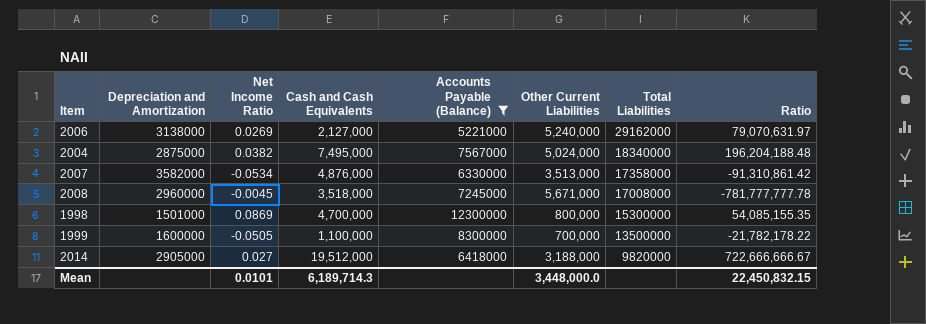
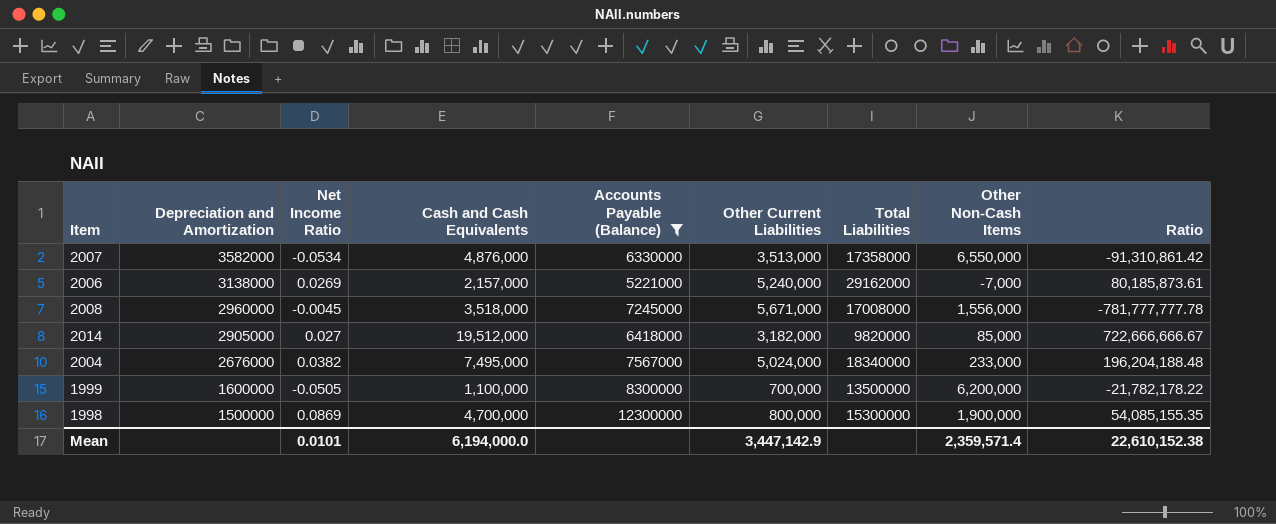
row order: Total Liabilities descending -> Depreciation and Amortization descending
column Other Non-Cash Items | position: none -> 8
2006 | Cash and Cash Equivalents: 2,127,000 -> 2,157,000
2006 | Ratio: 79,070,631.97 -> 80,185,873.61
2014 | Other Current Liabilities: 3,188,000 -> 3,182,000
2004 | Depreciation and Amortization: 2875000 -> 2676000
1998 | Depreciation and Amortization: 1501000 -> 1500000
Mean | Cash and Cash Equivalents: 6,189,714.3 -> 6,194,000.0
Mean | Other Current Liabilities: 3,448,000.0 -> 3,447,142.9
Mean | Ratio: 22,450,832.15 -> 22,610,152.38

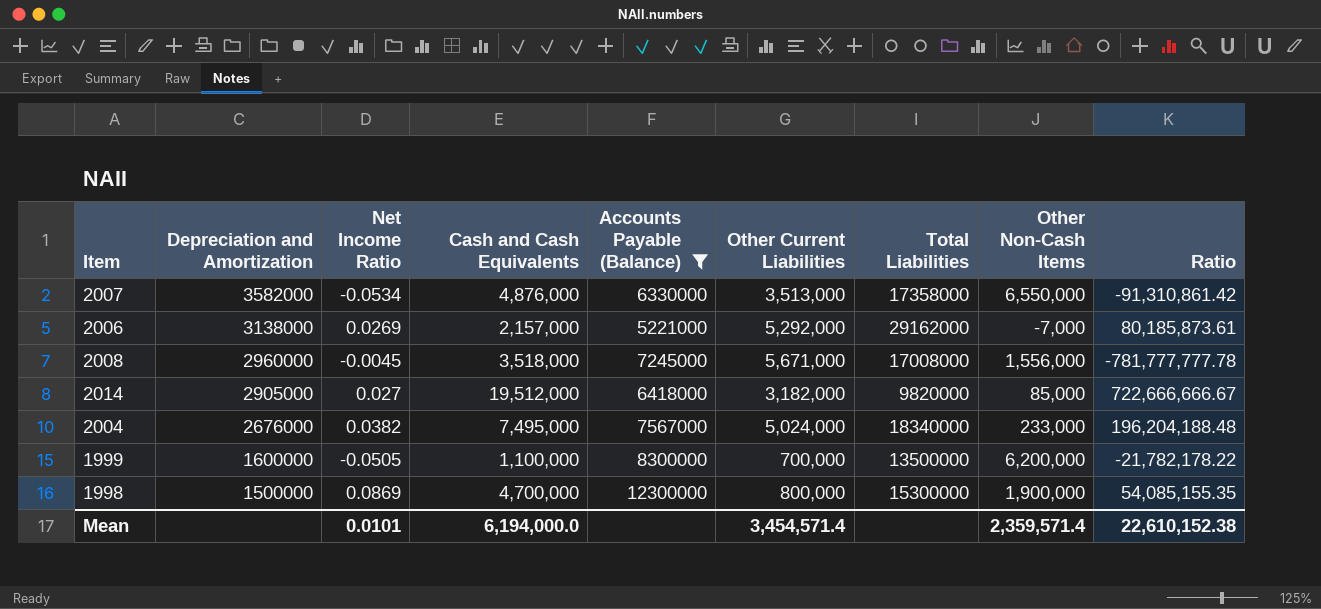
2006 | Other Current Liabilities: 5,240,000 -> 5,292,000
Mean | Other Current Liabilities: 3,447,142.9 -> 3,454,571.4

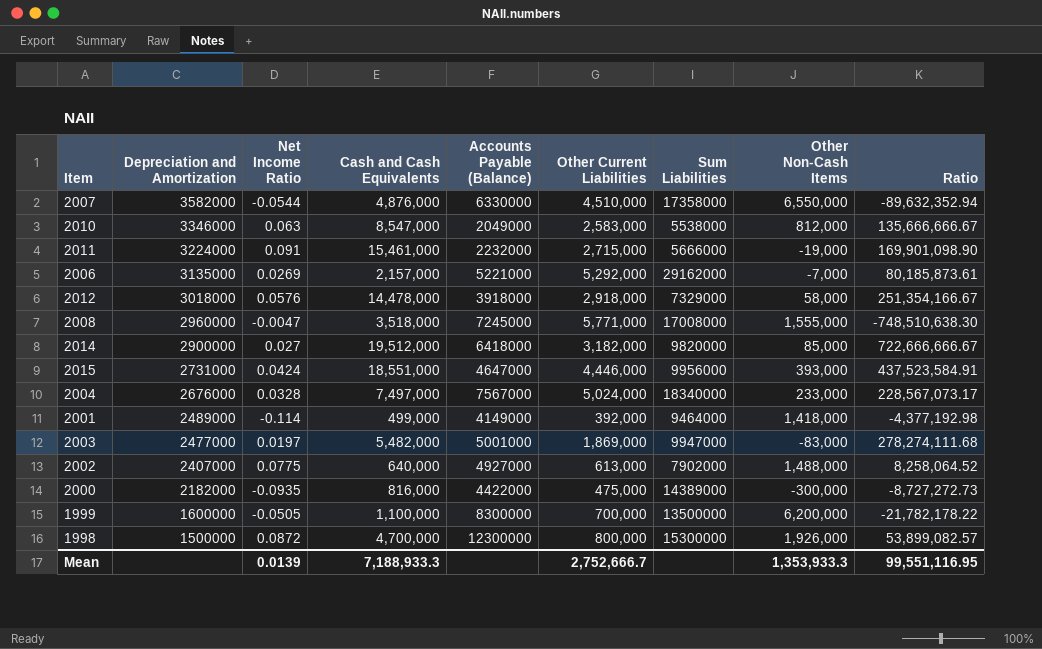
filter: Accounts Payable (Balance) >= 5221000 -> none
column name: Total Liabilities -> Sum Liabilities
2007 | Net Income Ratio: -0.0534 -> -0.0544
2007 | Other Current Liabilities: 3,513,000 -> 4,510,000
2007 | Ratio: -91,310,861.42 -> -89,632,352.94
2006 | Depreciation and Amortization: 3138000 -> 3135000
2008 | Net Income Ratio: -0.0045 -> -0.0047
2008 | Other Current Liabilities: 5,671,000 -> 5,771,000
2008 | Other Non-Cash Items: 1,556,000 -> 1,555,000
2008 | Ratio: -781,777,777.78 -> -748,510,638.30
2014 | Depreciation and Amortization: 2905000 -> 2900000
2004 | Net Income Ratio: 0.0382 -> 0.0328
2004 | Cash and Cash Equivalents: 7,495,000 -> 7,497,000
2004 | Ratio: 196,204,188.48 -> 228,567,073.17
1998 | Net Income Ratio: 0.0869 -> 0.0872
1998 | Other Non-Cash Items: 1,900,000 -> 1,926,000
1998 | Ratio: 54,085,155.35 -> 53,899,082.57
Mean | Net Income Ratio: 0.0101 -> 0.0139
Mean | Cash and Cash Equivalents: 6,194,000.0 -> 7,188,933.3
Mean | Other Current Liabilities: 3,454,571.4 -> 2,752,666.7
Mean | Other Non-Cash Items: 2,359,571.4 -> 1,353,933.3
Mean | Ratio: 22,610,152.38 -> 99,551,116.95

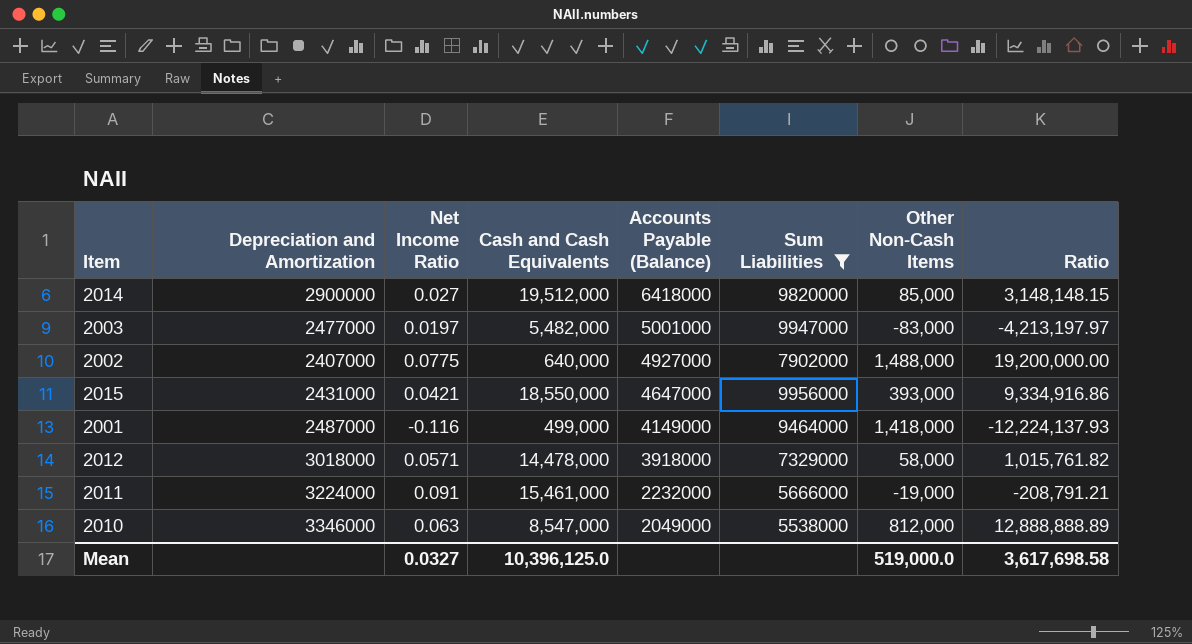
filter: none -> Sum Liabilities <= 9956000
row order: Depreciation and Amortization descending -> Accounts Payable (Balance) descending
column Other Current Liabilities | position: 6 -> none
column Ratio | formula: [Cash and Cash Equivalents] / [Net Income Ratio] -> [Other Non-Cash Items] / [Net Income Ratio]
2015 | Depreciation and Amortization: 2731000 -> 2431000
2015 | Net Income Ratio: 0.0424 -> 0.0421
2015 | Cash and Cash Equivalents: 18,551,000 -> 18,550,000
2001 | Depreciation and Amortization: 2489000 -> 2487000
2001 | Net Income Ratio: -0.114 -> -0.116
2012 | Net Income Ratio: 0.0576 -> 0.0571
Mean | Net Income Ratio: 0.0139 -> 0.0327
Mean | Cash and Cash Equivalents: 7,188,933.3 -> 10,396,125.0
Mean | Other Non-Cash Items: 1,353,933.3 -> 519,000.0
Mean | Ratio: 99,551,116.95 -> 3,617,698.58

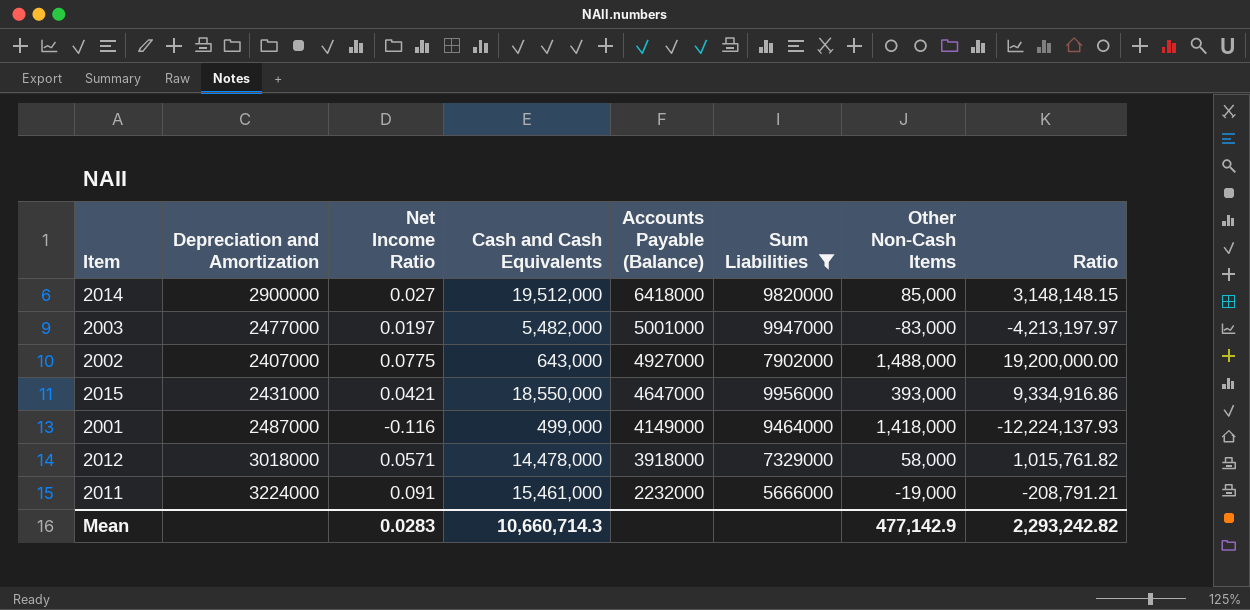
row 2010: 3346000 | 0.063 | 8,547,000 | 2049000 | 5538000 | 812,000 | 12,888,888.89 -> none
2002 | Cash and Cash Equivalents: 640,000 -> 643,000
Mean | Net Income Ratio: 0.0327 -> 0.0283
Mean | Cash and Cash Equivalents: 10,396,125.0 -> 10,660,714.3
Mean | Other Non-Cash Items: 519,000.0 -> 477,142.9
Mean | Ratio: 3,617,698.58 -> 2,293,242.82

